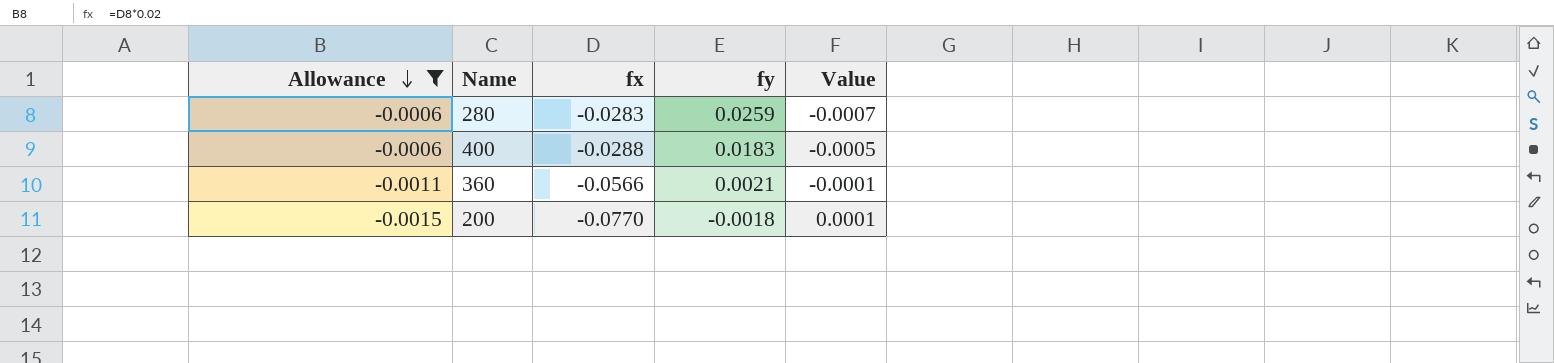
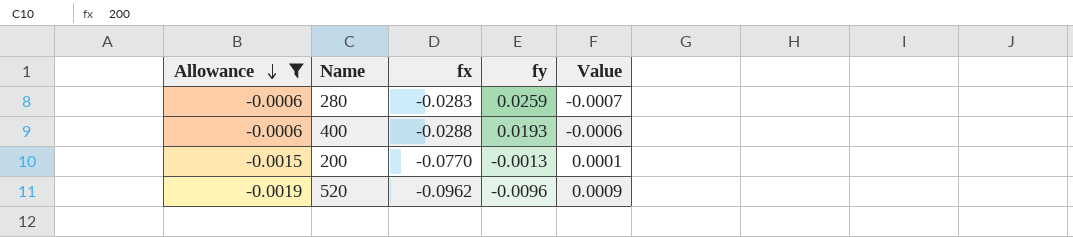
row 360: -0.0011 | -0.0566 | 0.0021 | -0.0001 -> none
400 | fy: 0.0183 -> 0.0193
400 | Value: -0.0005 -> -0.0006
200 | fy: -0.0018 -> -0.0013
row 520: none -> -0.0019 | -0.0962 | -0.0096 | 0.0009

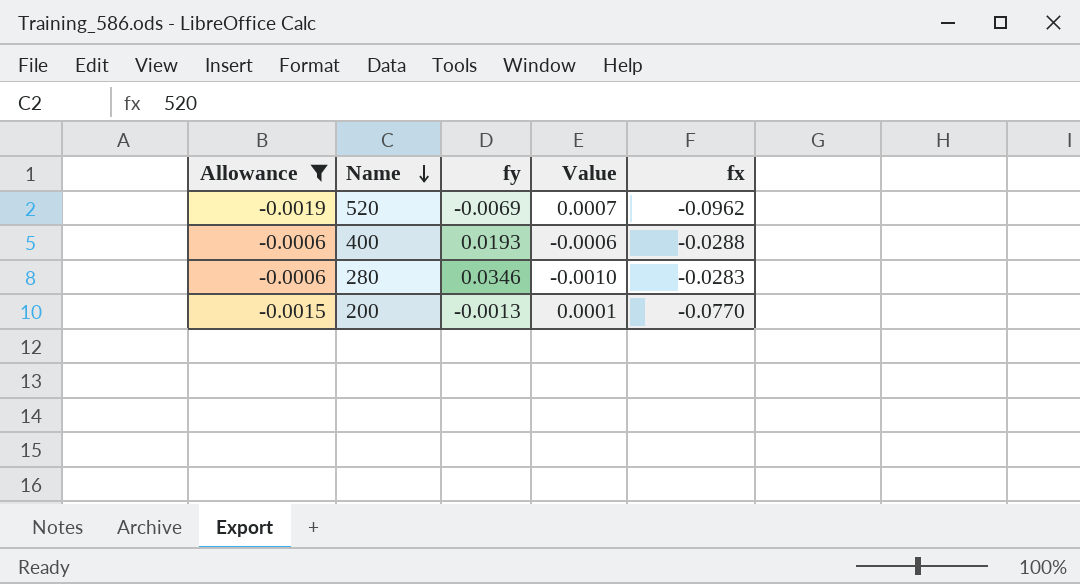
row order: Allowance descending -> Name descending
column fx | position: 3 -> 5
520 | fy: -0.0096 -> -0.0069
520 | Value: 0.0009 -> 0.0007
280 | fy: 0.0259 -> 0.0346
280 | Value: -0.0007 -> -0.0010

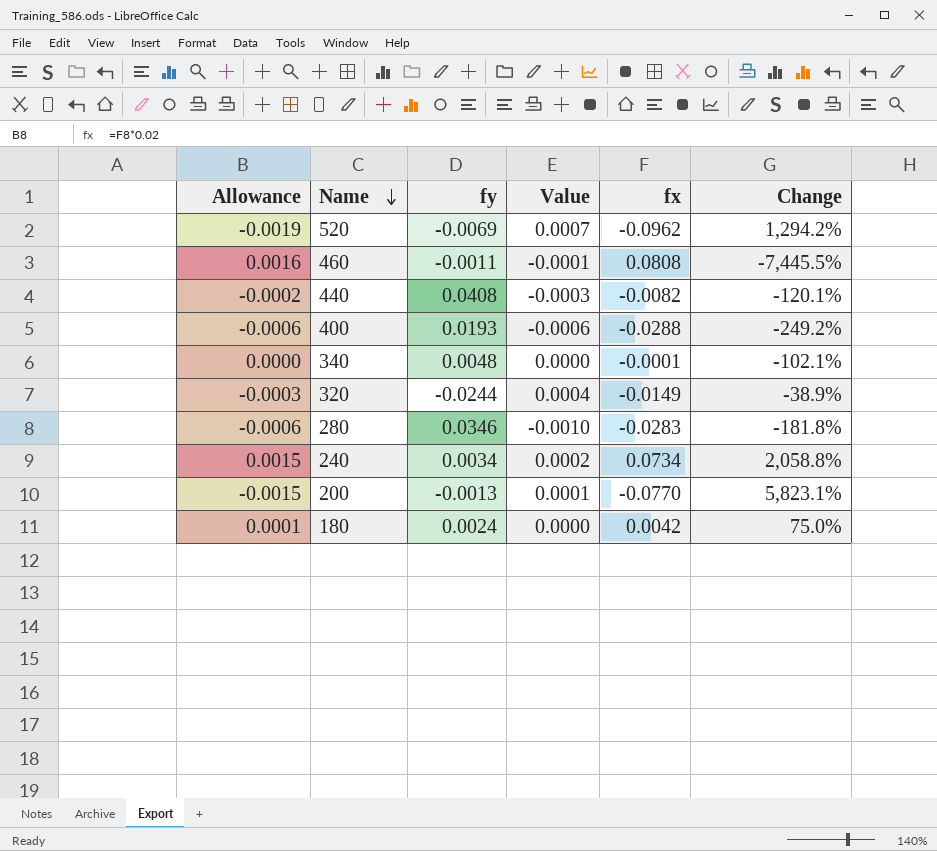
filter: Allowance <= -0.0006 -> none
column Change | formula: none -> ([fx] - [fy]) / [fy]

